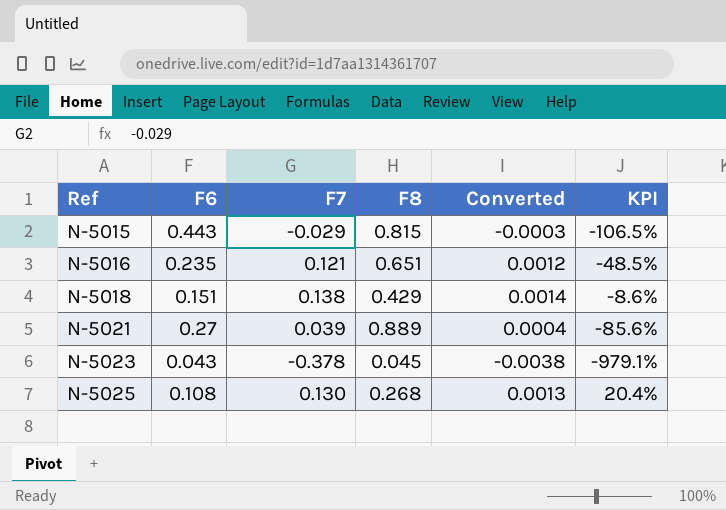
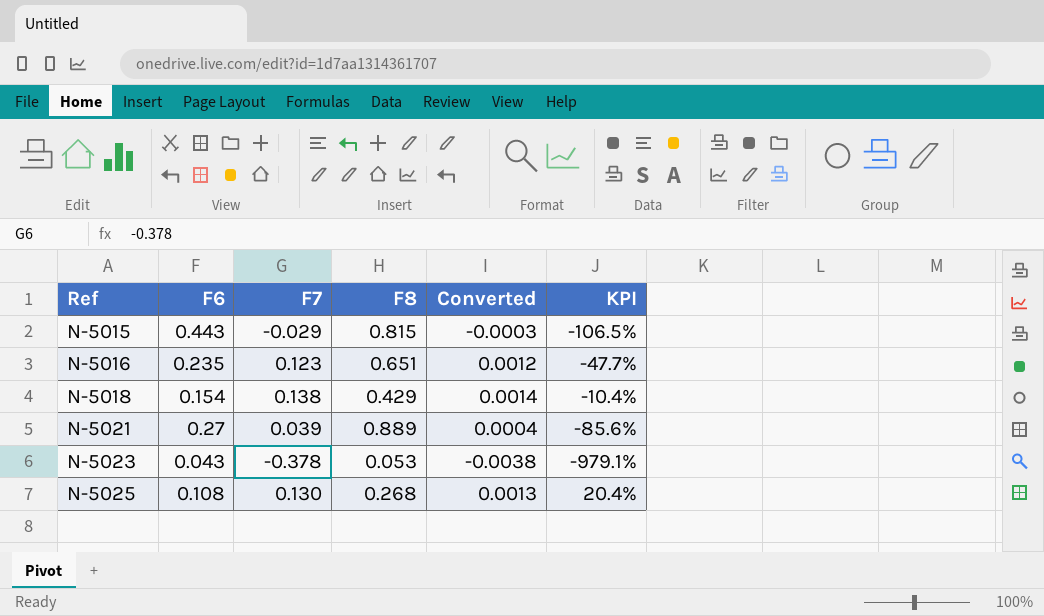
N-5016 | F7: 0.121 -> 0.123
N-5016 | KPI: -48.5% -> -47.7%
N-5018 | F6: 0.151 -> 0.154
N-5018 | KPI: -8.6% -> -10.4%
N-5023 | F8: 0.045 -> 0.053

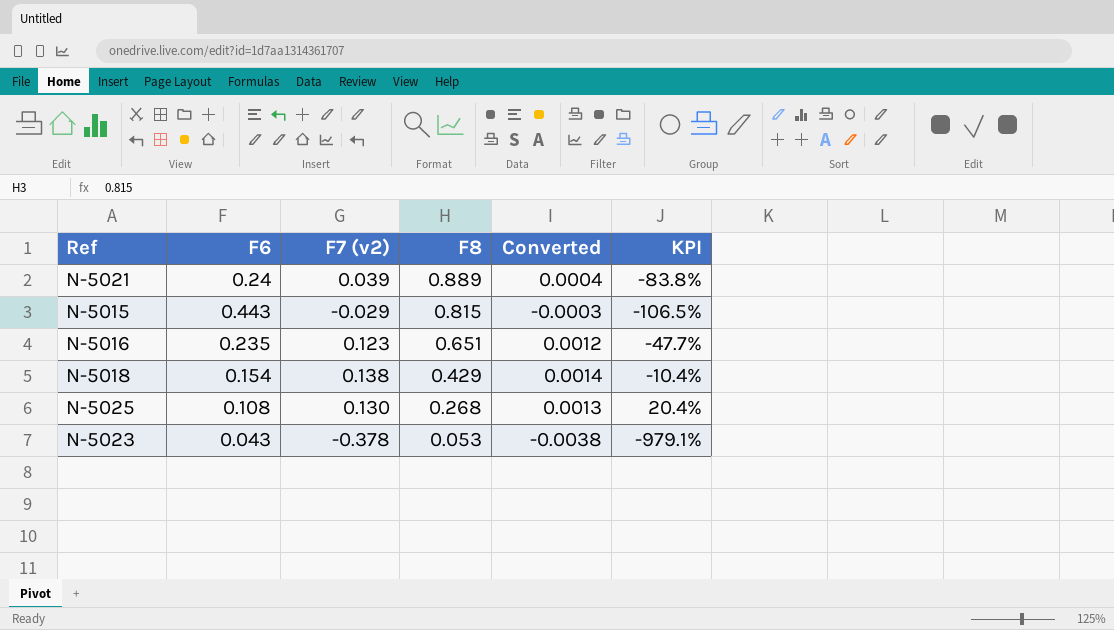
row order: Ref ascending -> F8 descending
column name: F7 -> F7 (v2)
N-5021 | F6: 0.27 -> 0.24
N-5021 | KPI: -85.6% -> -83.8%

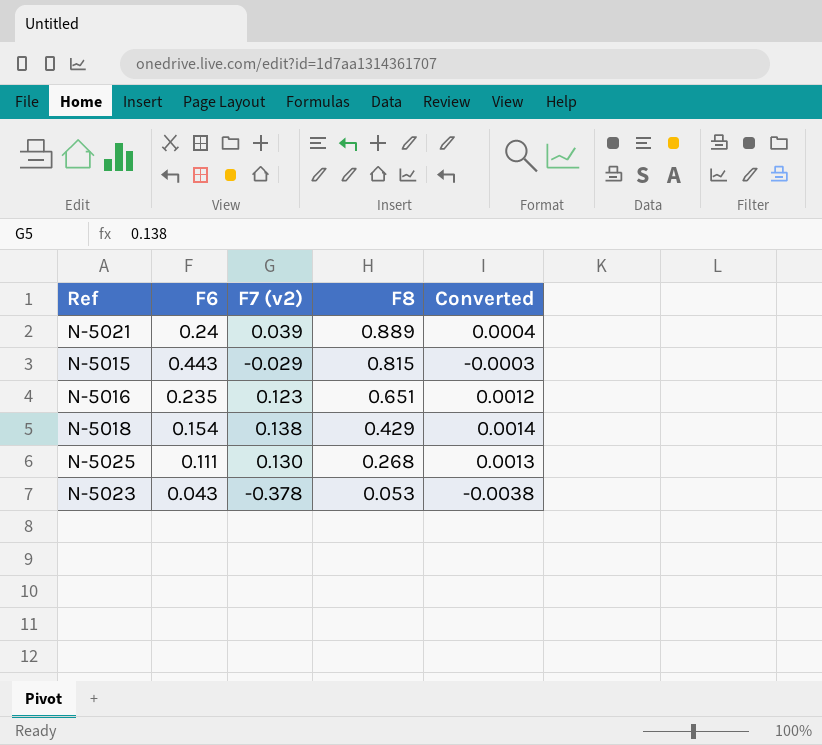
column KPI | formula: ([F7 (v2)] - [F6]) / [F6] -> none
N-5025 | F6: 0.108 -> 0.111

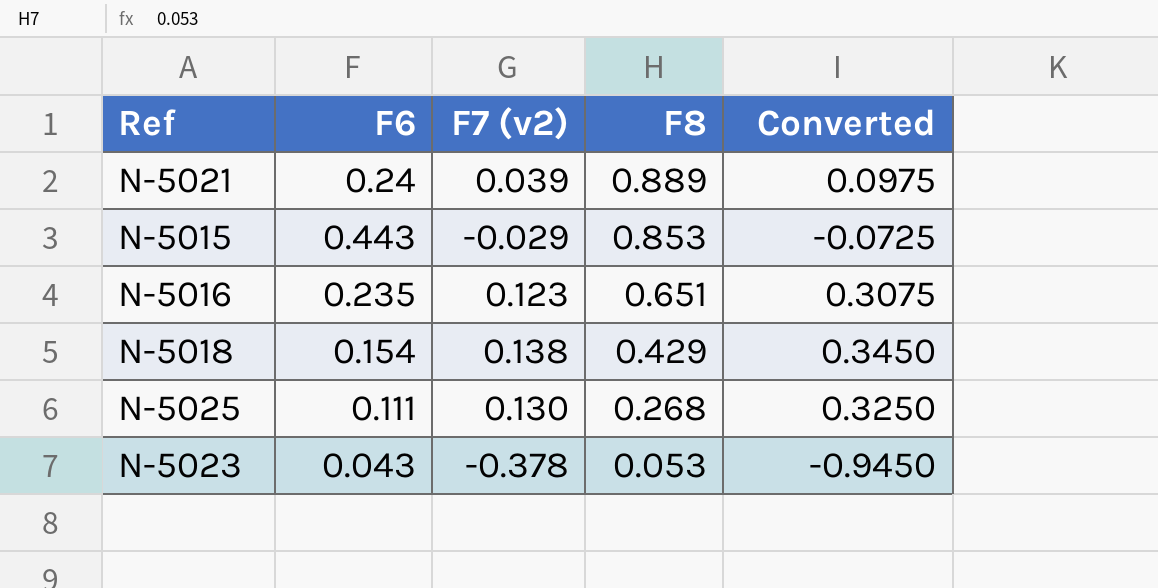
column Converted | formula: [F7 (v2)] * 0.01 -> [F7 (v2)] * 2.5
N-5015 | F8: 0.815 -> 0.853

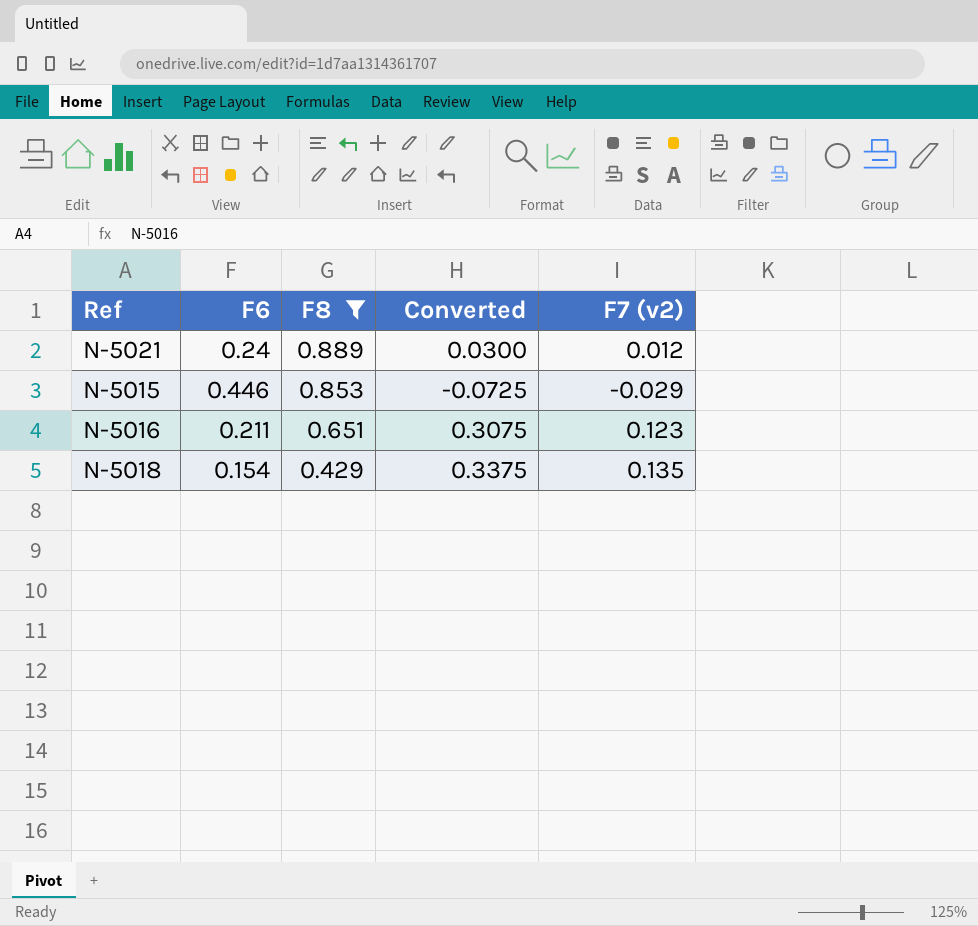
filter: none -> F8 >= 0.429
column F7 (v2) | position: 3 -> 5
N-5021 | Converted: 0.0975 -> 0.0300
N-5021 | F7 (v2): 0.039 -> 0.012
N-5015 | F6: 0.443 -> 0.446
N-5016 | F6: 0.235 -> 0.211
N-5018 | Converted: 0.3450 -> 0.3375
N-5018 | F7 (v2): 0.138 -> 0.135

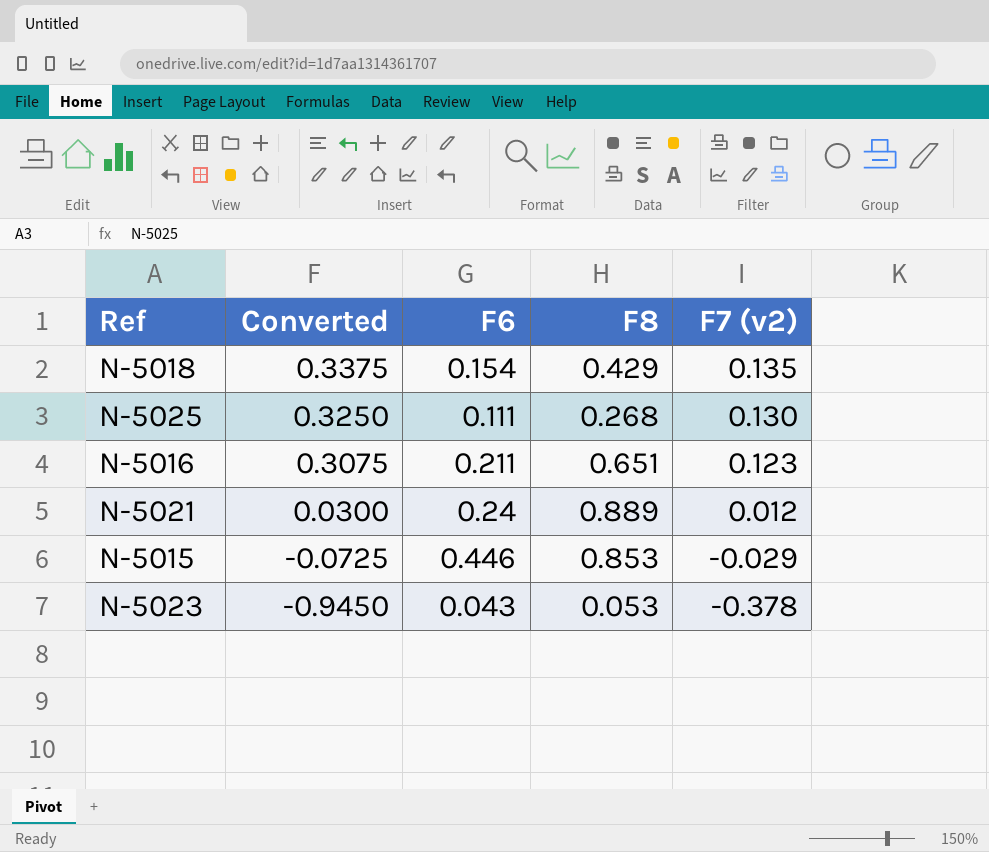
filter: F8 >= 0.429 -> none
row order: F8 descending -> Converted descending
column Converted | position: 4 -> 2

